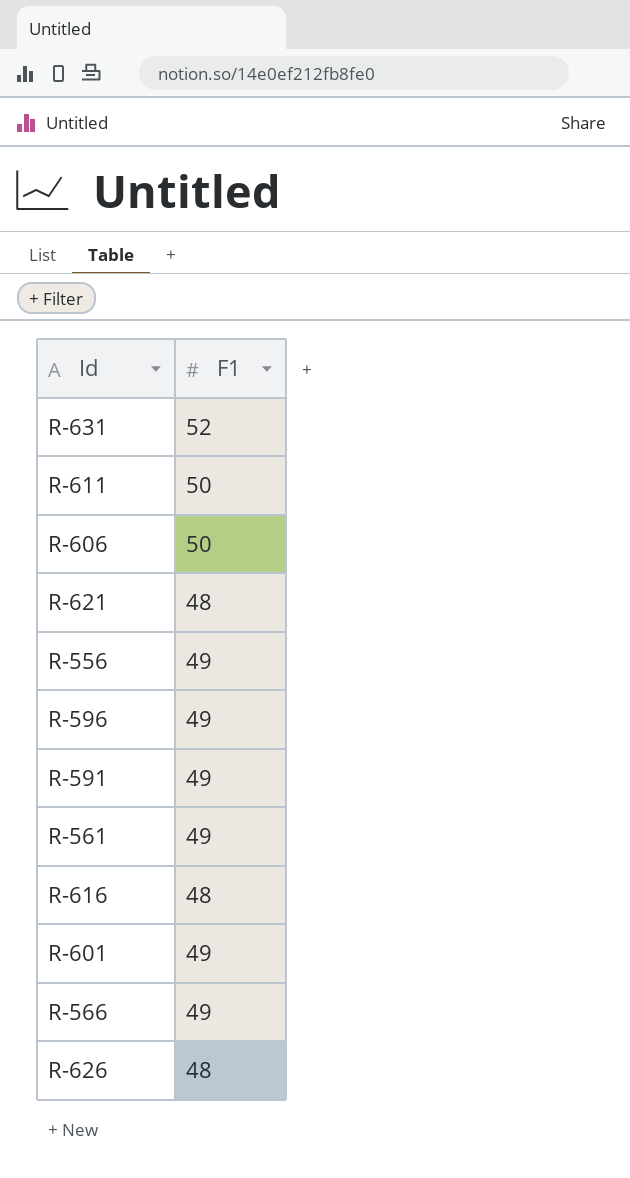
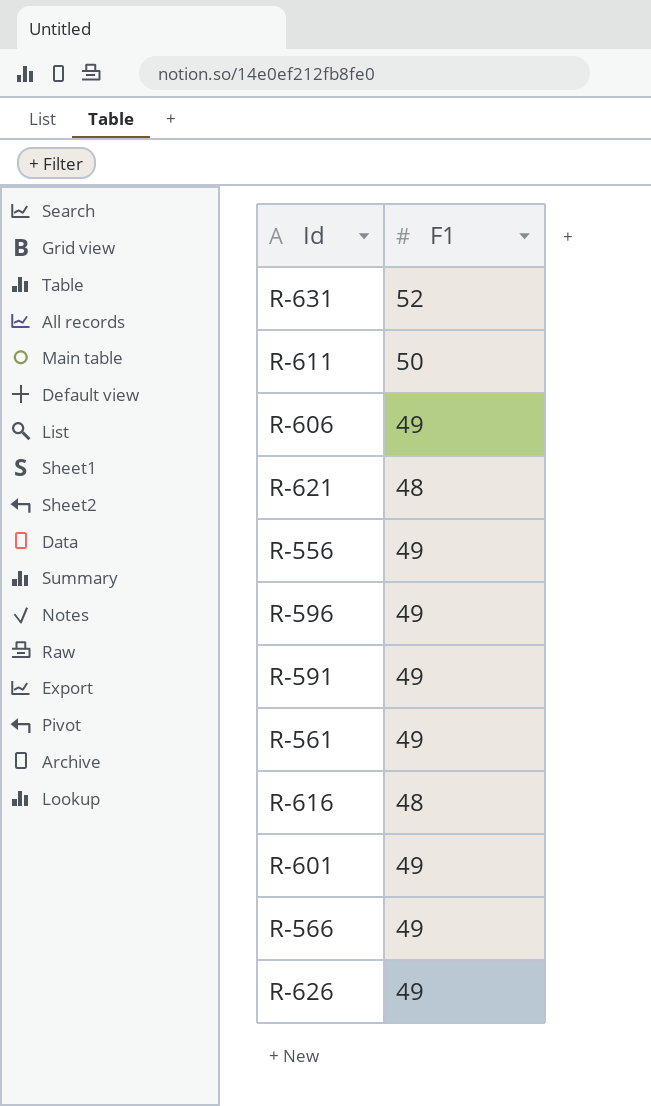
R-606 | F1: 50 -> 49
R-626 | F1: 48 -> 49

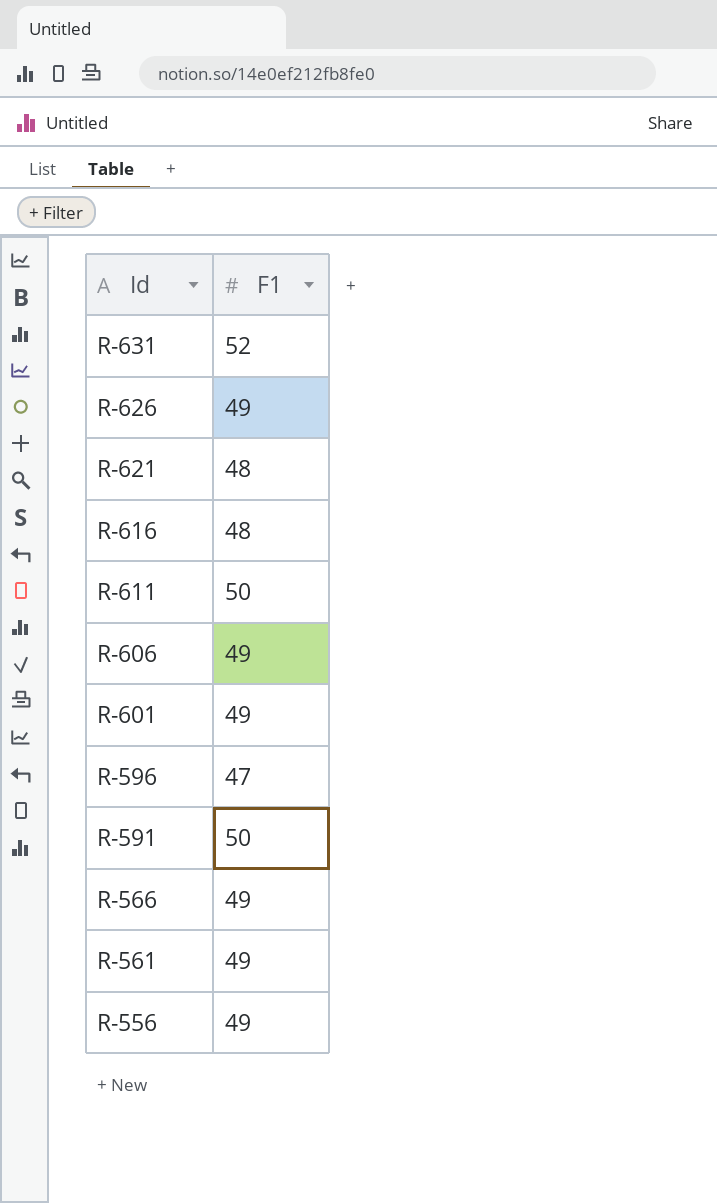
row order: none -> Id descending
R-596 | F1: 49 -> 47
R-591 | F1: 49 -> 50

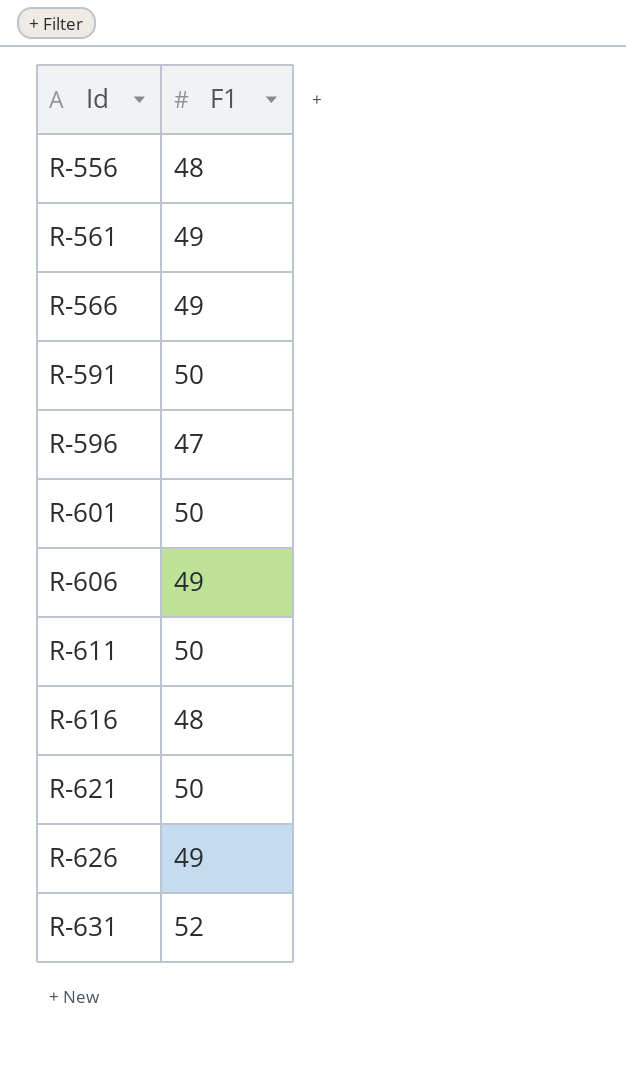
row order: Id descending -> Id ascending
R-556 | F1: 49 -> 48
R-601 | F1: 49 -> 50
R-621 | F1: 48 -> 50

